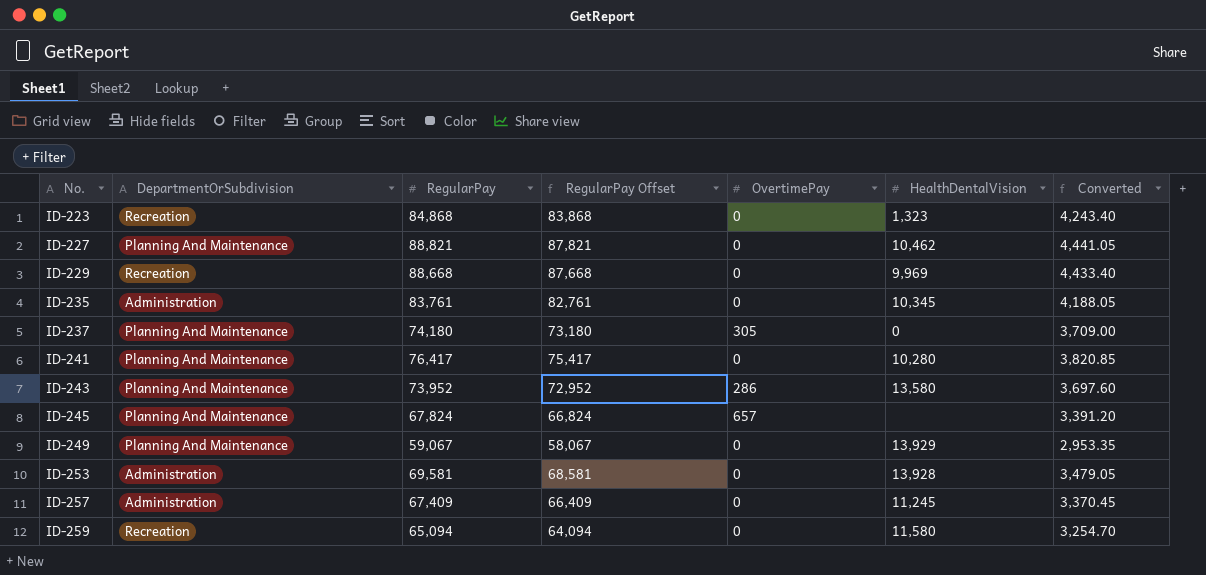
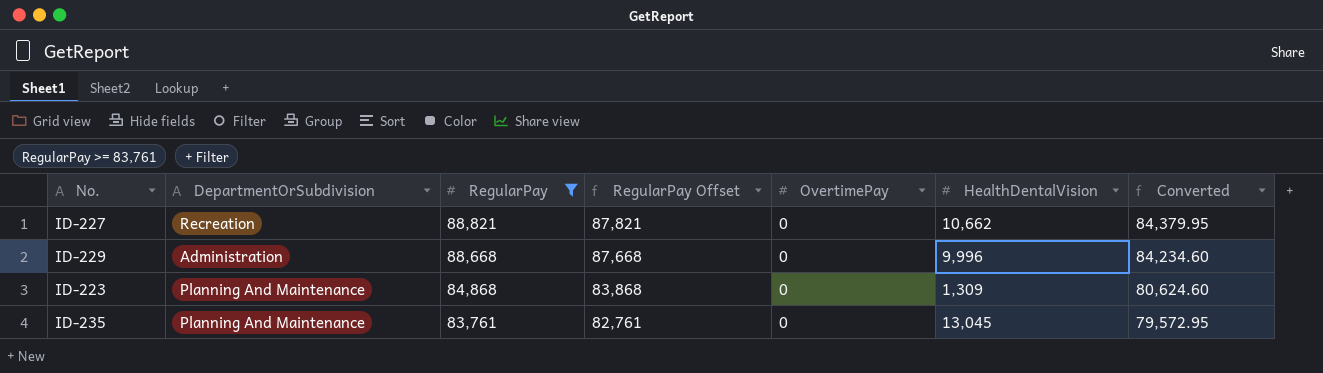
filter: none -> RegularPay >= 83,761
row order: No. ascending -> RegularPay descending
column Converted | formula: [RegularPay] * 0.05 -> [RegularPay] * 0.95
ID-227 | DepartmentOrSubdivision: Planning And Maintenance -> Recreation
ID-227 | HealthDentalVision: 10,462 -> 10,662
ID-229 | DepartmentOrSubdivision: Recreation -> Administration
ID-229 | HealthDentalVision: 9,969 -> 9,996
ID-223 | DepartmentOrSubdivision: Recreation -> Planning And Maintenance
ID-223 | HealthDentalVision: 1,323 -> 1,309
ID-235 | DepartmentOrSubdivision: Administration -> Planning And Maintenance
ID-235 | HealthDentalVision: 10,345 -> 13,045

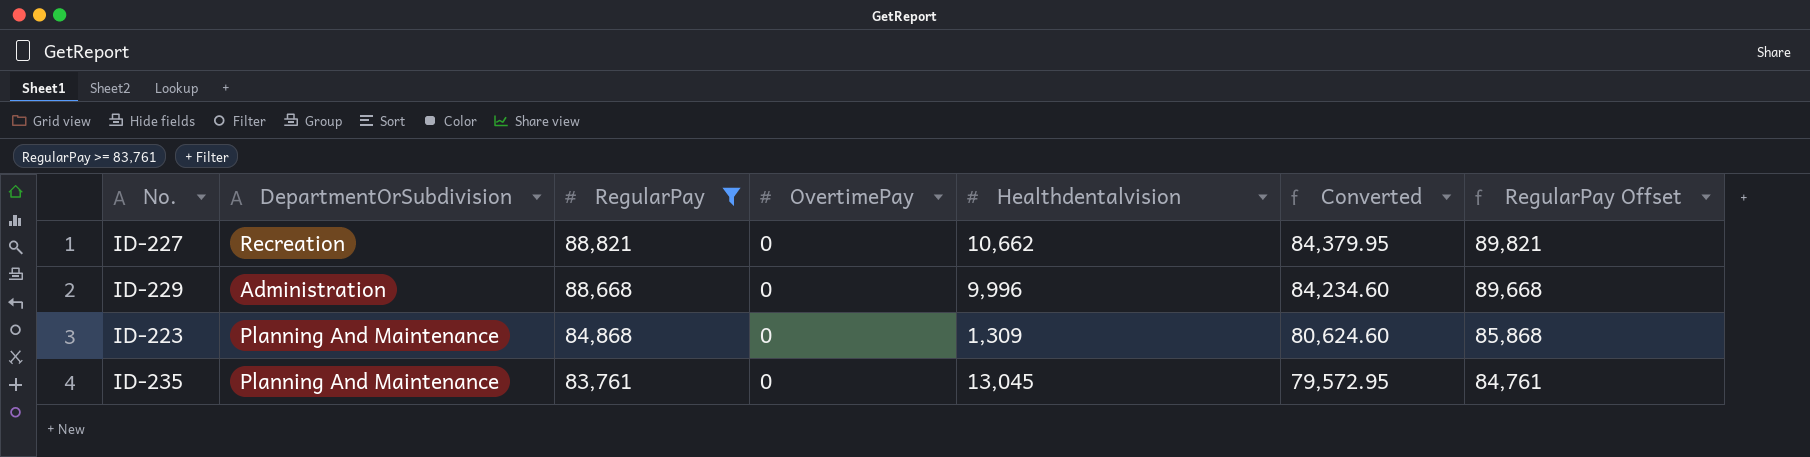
column name: HealthDentalVision -> Healthdentalvision
column RegularPay Offset | formula: [RegularPay] - 1000 -> [RegularPay] + 1000
column RegularPay Offset | position: 4 -> 7

